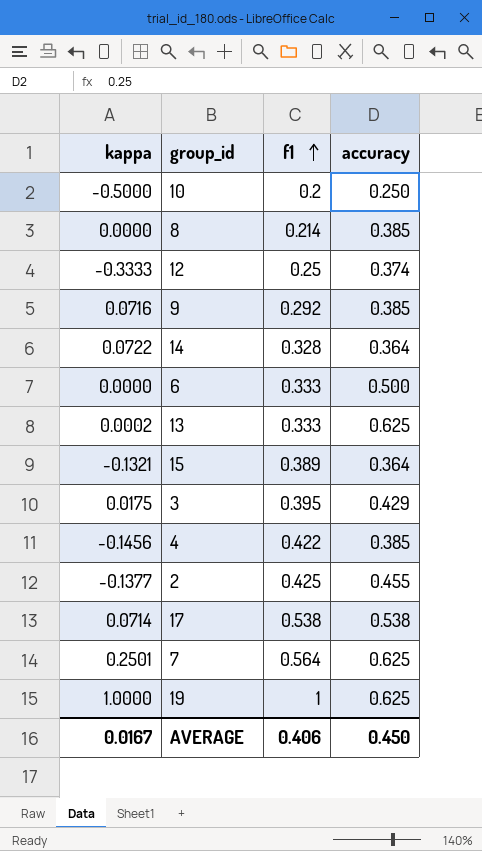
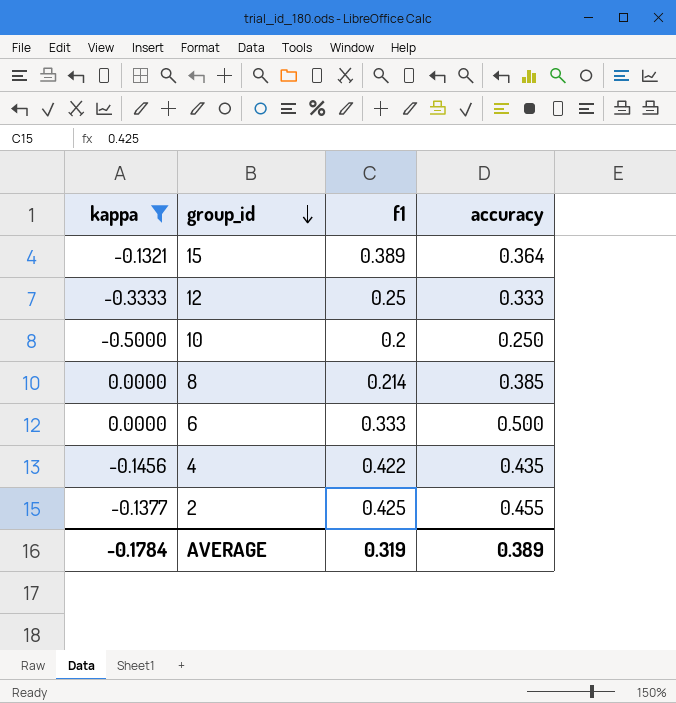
filter: none -> kappa <= 0.0000
row order: f1 ascending -> group_id descending
12 | accuracy: 0.374 -> 0.333
4 | accuracy: 0.385 -> 0.435
AVERAGE | kappa: 0.0167 -> -0.1784
AVERAGE | f1: 0.406 -> 0.319
AVERAGE | accuracy: 0.450 -> 0.389

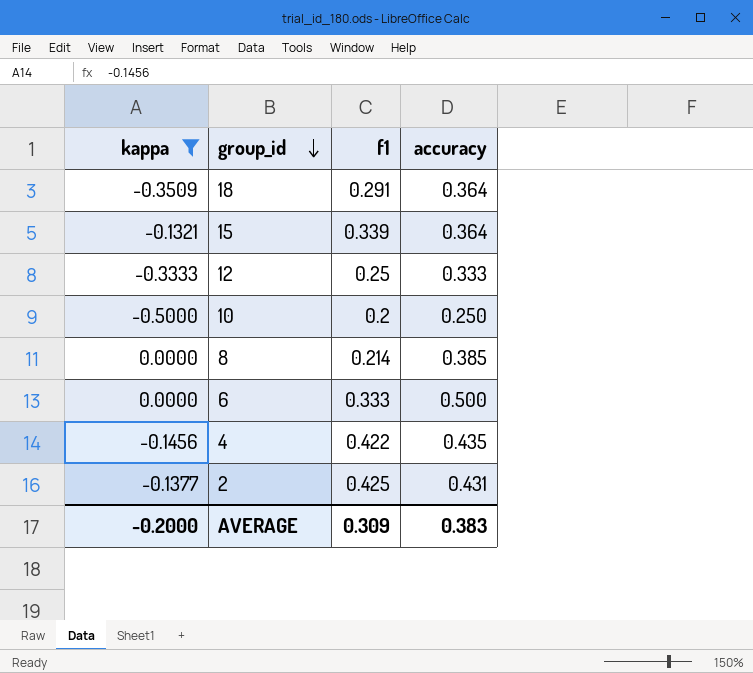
row 18: none -> -0.3509 | 0.291 | 0.364
15 | f1: 0.389 -> 0.339
2 | accuracy: 0.455 -> 0.431
AVERAGE | kappa: -0.1784 -> -0.2000
AVERAGE | f1: 0.319 -> 0.309
AVERAGE | accuracy: 0.389 -> 0.383

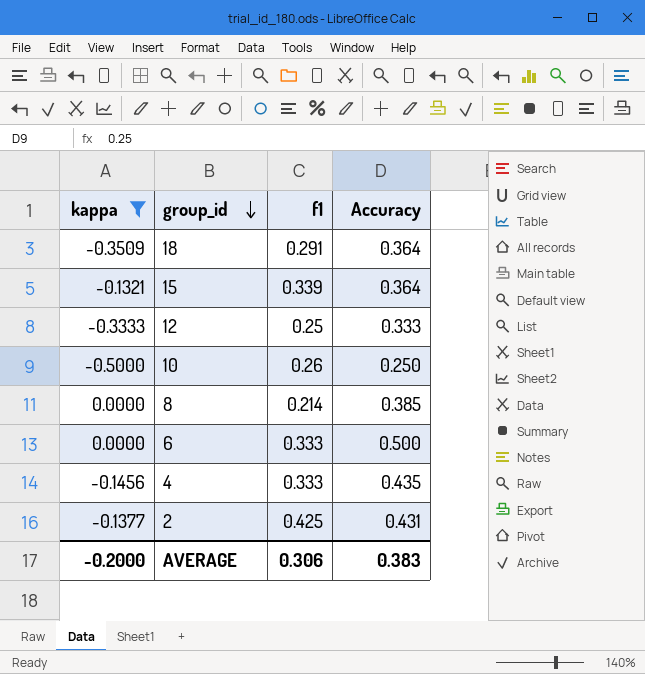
column name: accuracy -> Accuracy
10 | f1: 0.2 -> 0.26
4 | f1: 0.422 -> 0.333
AVERAGE | f1: 0.309 -> 0.306

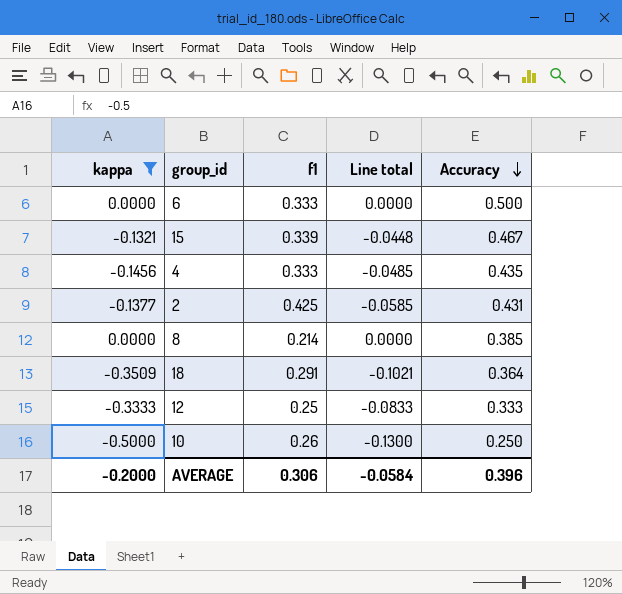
row order: group_id descending -> Accuracy descending
column Line total | formula: none -> [kappa] * [f1]
15 | Accuracy: 0.364 -> 0.467
AVERAGE | Accuracy: 0.383 -> 0.396

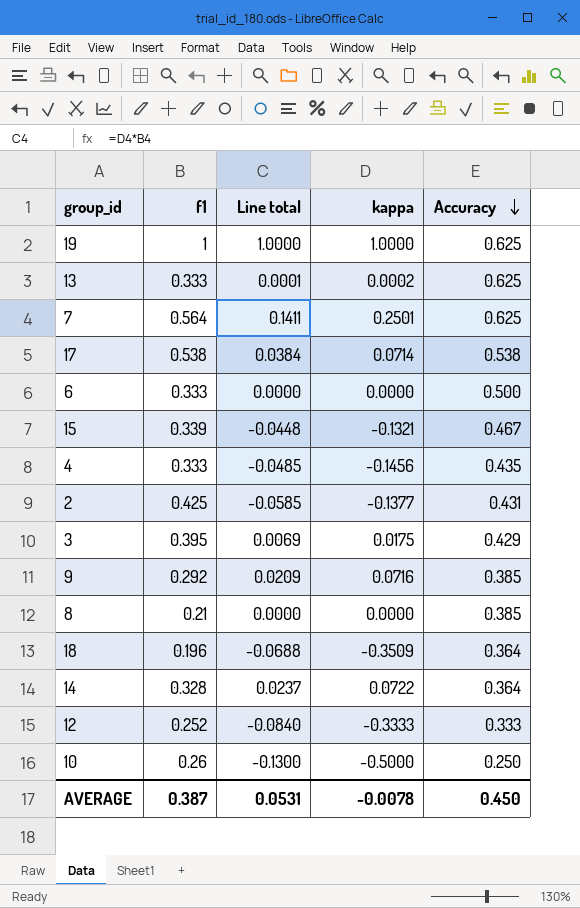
filter: kappa <= 0.0000 -> none
column kappa | position: 1 -> 4
8 | f1: 0.214 -> 0.21
18 | f1: 0.291 -> 0.196
18 | Line total: -0.1021 -> -0.0688
12 | f1: 0.25 -> 0.252
12 | Line total: -0.0833 -> -0.0840
AVERAGE | f1: 0.306 -> 0.387
AVERAGE | Line total: -0.0584 -> 0.0531
AVERAGE | kappa: -0.2000 -> -0.0078
AVERAGE | Accuracy: 0.396 -> 0.450

